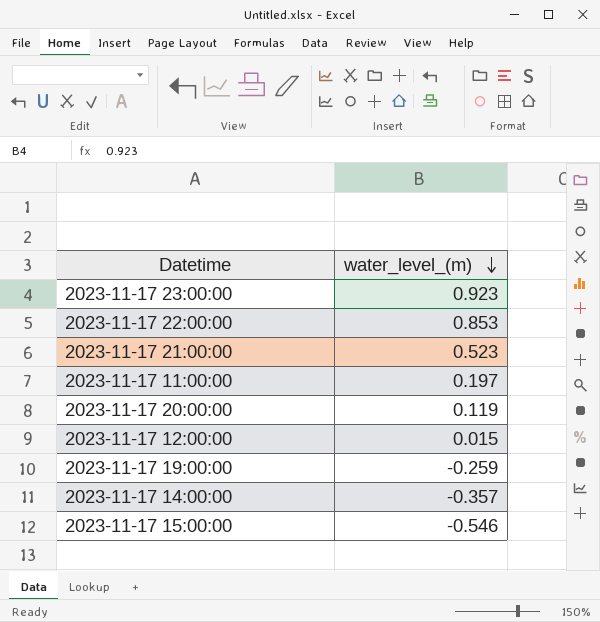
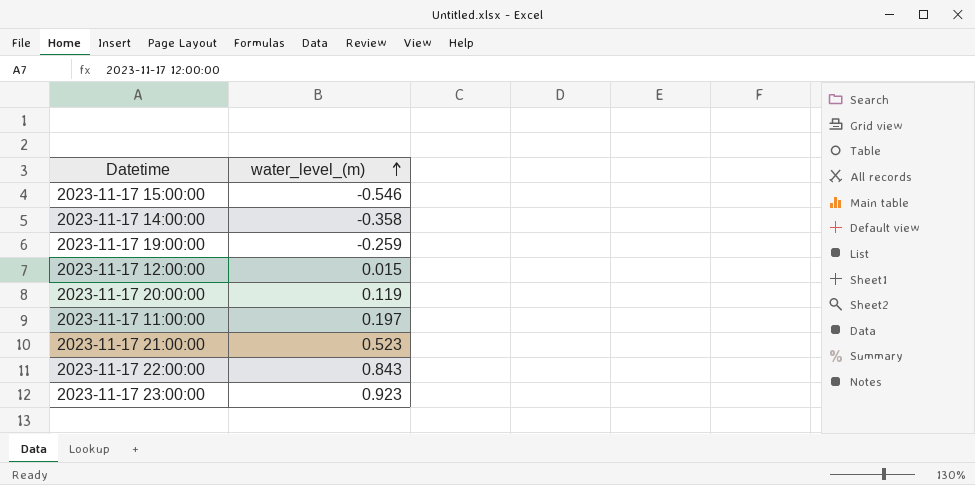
row order: water_level_(m) descending -> water_level_(m) ascending
2023-11-17 14:00:00 | water_level_(m): -0.357 -> -0.358
2023-11-17 22:00:00 | water_level_(m): 0.853 -> 0.843

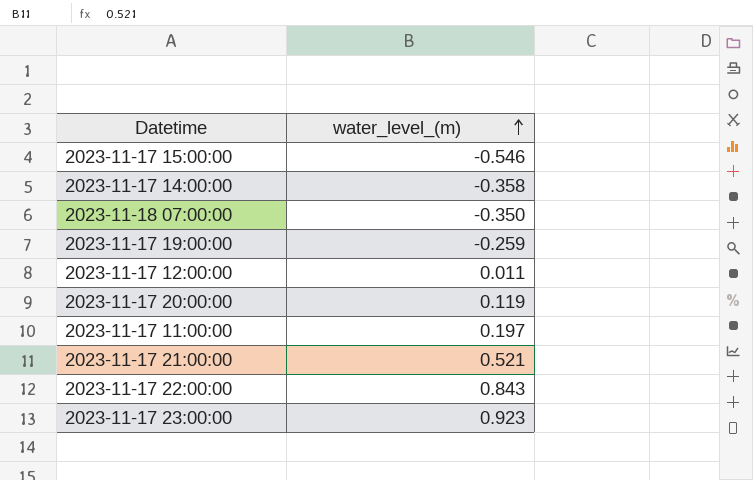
row 2023-11-18 07:00:00: none -> -0.350
2023-11-17 12:00:00 | water_level_(m): 0.015 -> 0.011
2023-11-17 21:00:00 | water_level_(m): 0.523 -> 0.521

